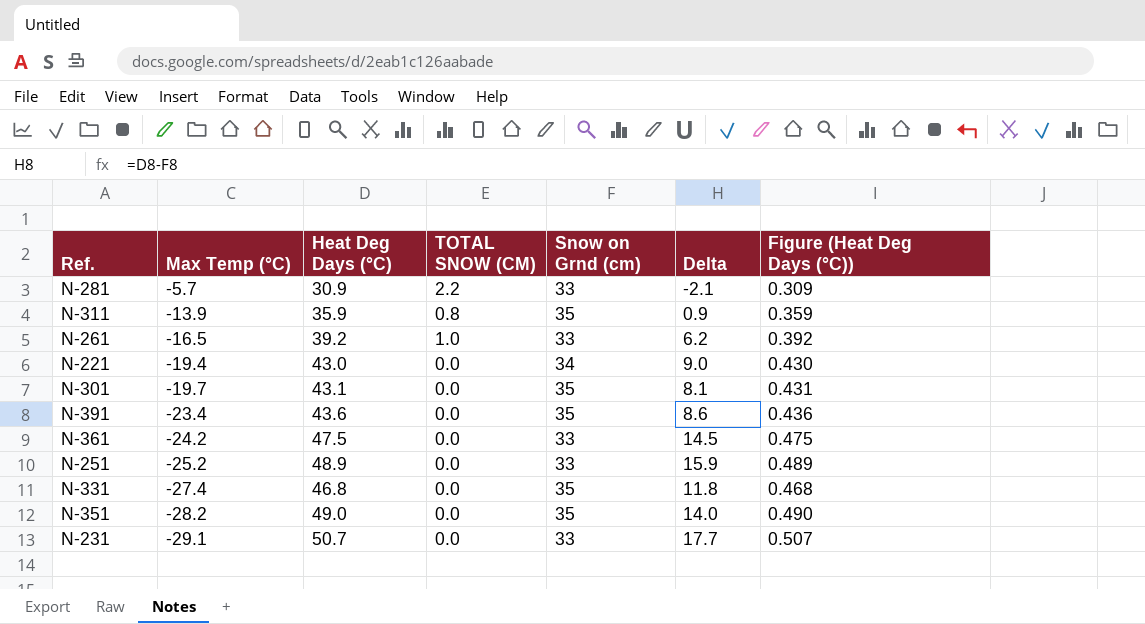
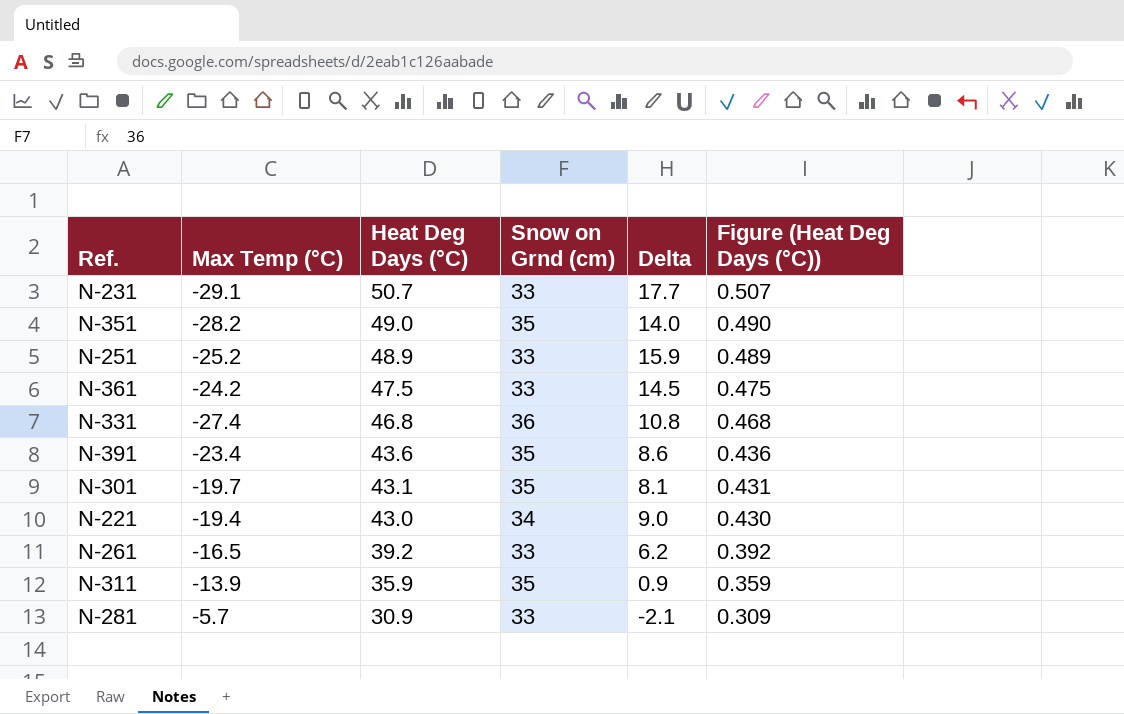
row order: Max Temp (°C) descending -> Heat Deg Days (°C) descending
column TOTAL SNOW (CM) | position: 4 -> none
N-331 | Snow on Grnd (cm): 35 -> 36
N-331 | Delta: 11.8 -> 10.8

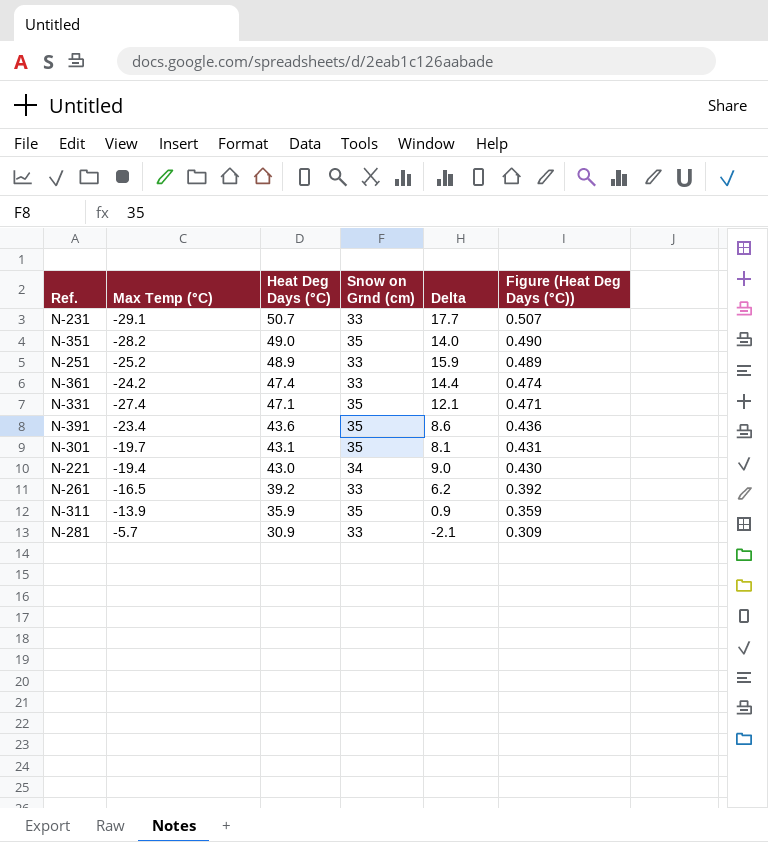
N-361 | Heat Deg Days (°C): 47.5 -> 47.4
N-361 | Delta: 14.5 -> 14.4
N-361 | Figure (Heat Deg Days (°C)): 0.475 -> 0.474
N-331 | Heat Deg Days (°C): 46.8 -> 47.1
N-331 | Snow on Grnd (cm): 36 -> 35
N-331 | Delta: 10.8 -> 12.1
N-331 | Figure (Heat Deg Days (°C)): 0.468 -> 0.471

